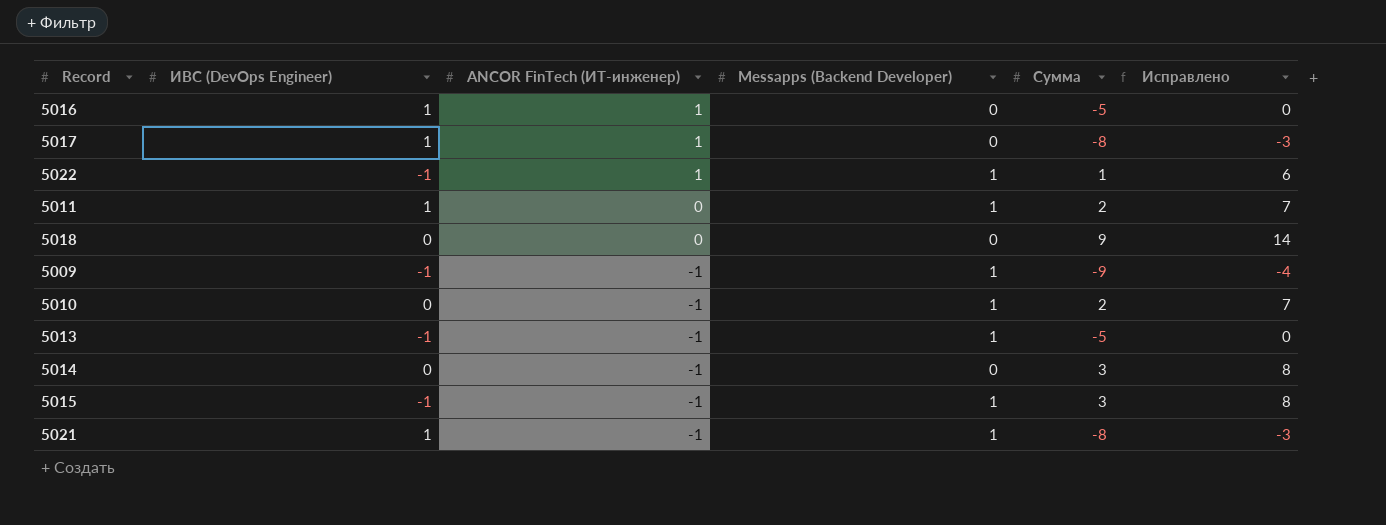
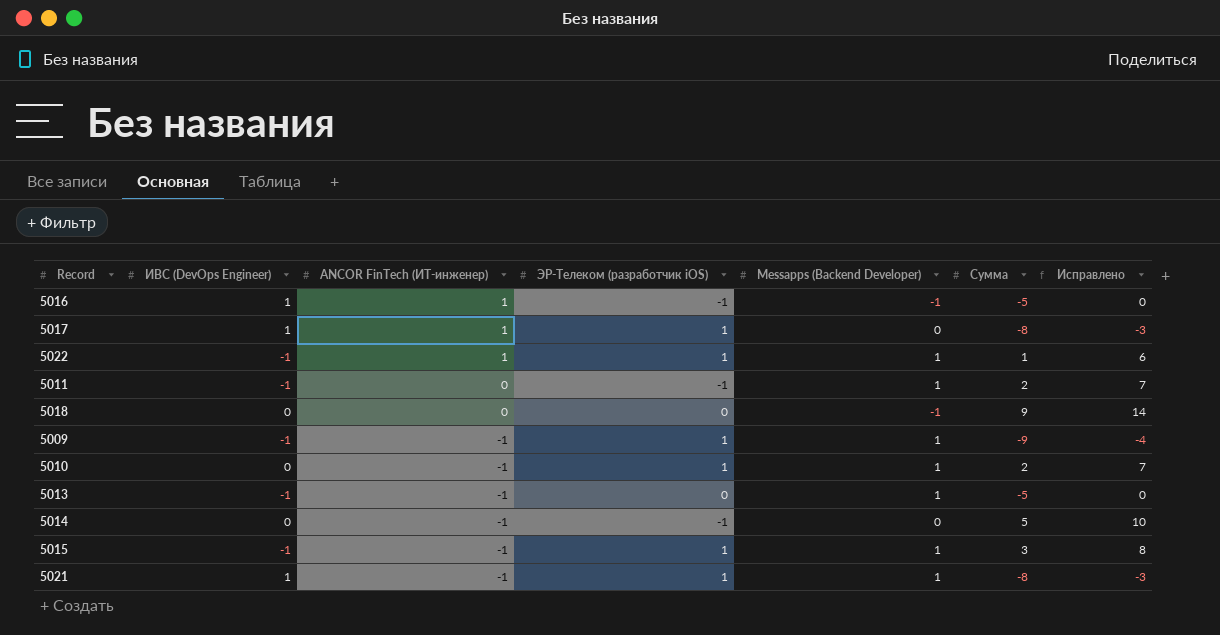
column ЭР-Телеком (разработчик iOS) | position: none -> 4
5016 | Messapps (Backend Developer): 0 -> -1
5011 | ИВС (DevOps Engineer): 1 -> -1
5018 | Messapps (Backend Developer): 0 -> -1
5014 | Сумма: 3 -> 5
5014 | Исправлено: 8 -> 10

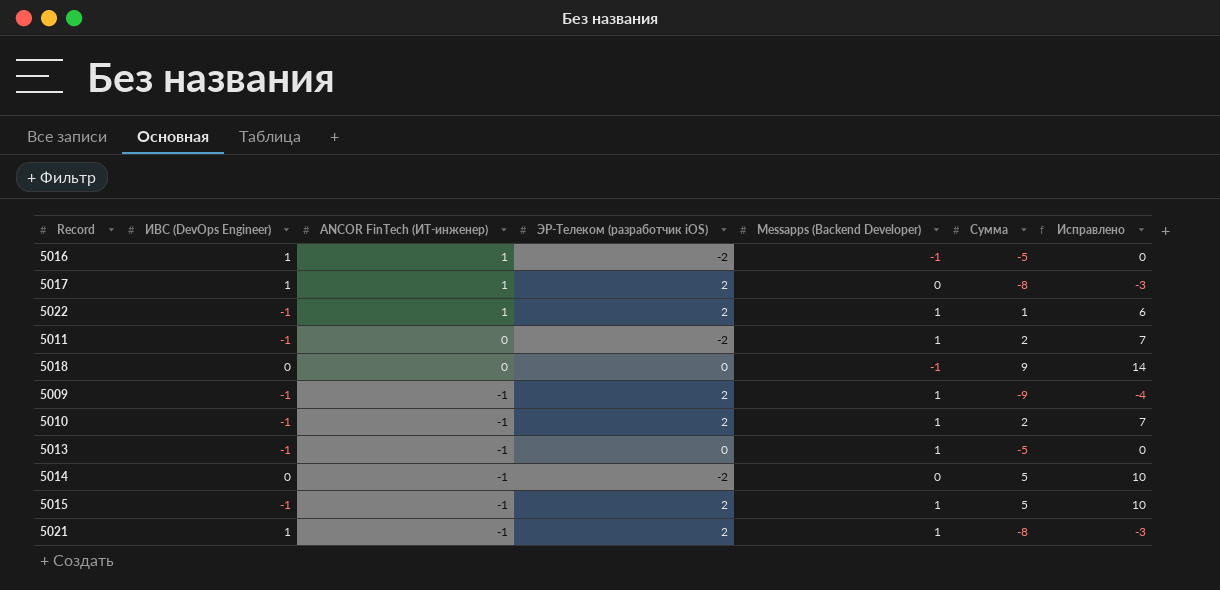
5016 | ЭР-Телеком (разработчик iOS): -1 -> -2
5017 | ЭР-Телеком (разработчик iOS): 1 -> 2
5022 | ЭР-Телеком (разработчик iOS): 1 -> 2
5011 | ЭР-Телеком (разработчик iOS): -1 -> -2
5009 | ЭР-Телеком (разработчик iOS): 1 -> 2
5010 | ИВС (DevOps Engineer): 0 -> -1
5010 | ЭР-Телеком (разработчик iOS): 1 -> 2
5014 | ЭР-Телеком (разработчик iOS): -1 -> -2
5015 | ЭР-Телеком (разработчик iOS): 1 -> 2
5015 | Сумма: 3 -> 5
5015 | Исправлено: 8 -> 10
5021 | ЭР-Телеком (разработчик iOS): 1 -> 2

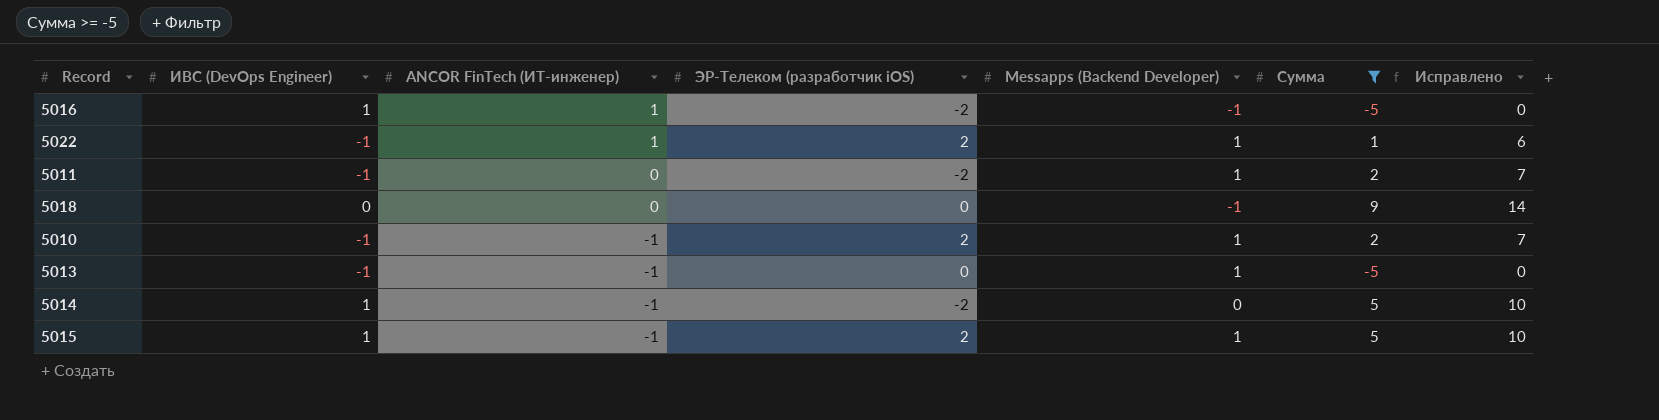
filter: none -> Сумма >= -5
5014 | ИВС (DevOps Engineer): 0 -> 1
5015 | ИВС (DevOps Engineer): -1 -> 1

